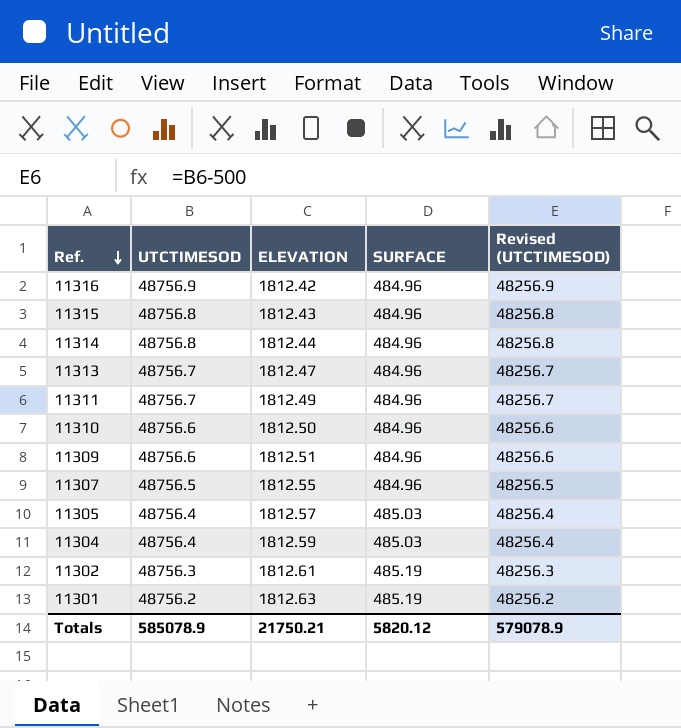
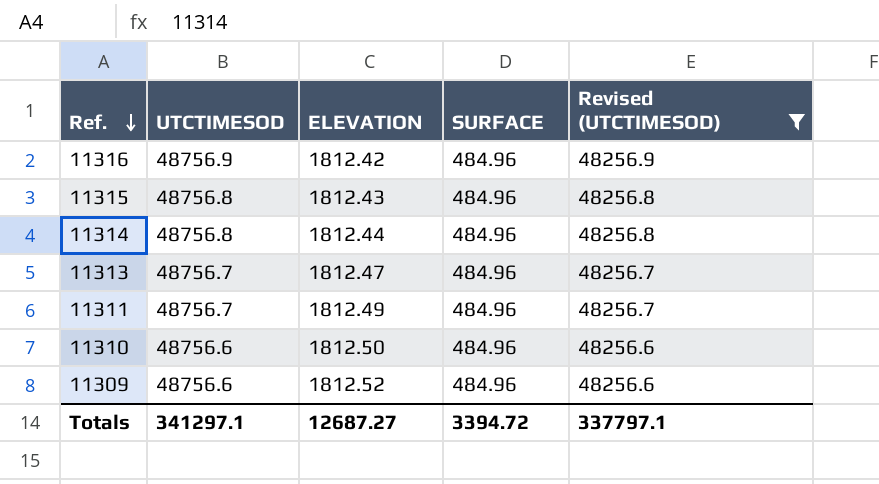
filter: none -> Revised (UTCTIMESOD) >= 48256.6
11309 | ELEVATION: 1812.51 -> 1812.52
Totals | UTCTIMESOD: 585078.9 -> 341297.1
Totals | ELEVATION: 21750.21 -> 12687.27
Totals | SURFACE: 5820.12 -> 3394.72
Totals | Revised (UTCTIMESOD): 579078.9 -> 337797.1

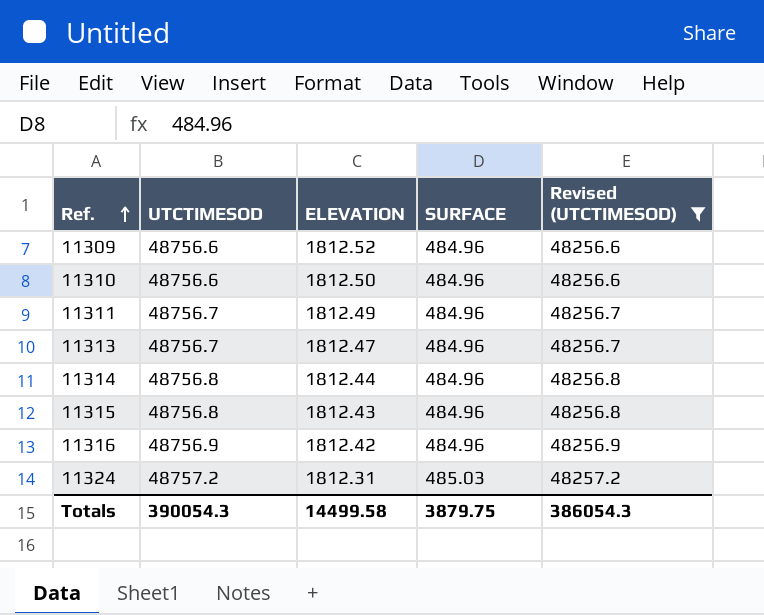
row order: Ref. descending -> Ref. ascending
row 11324: none -> 48757.2 | 1812.31 | 485.03 | 48257.2
Totals | UTCTIMESOD: 341297.1 -> 390054.3
Totals | ELEVATION: 12687.27 -> 14499.58
Totals | SURFACE: 3394.72 -> 3879.75
Totals | Revised (UTCTIMESOD): 337797.1 -> 386054.3

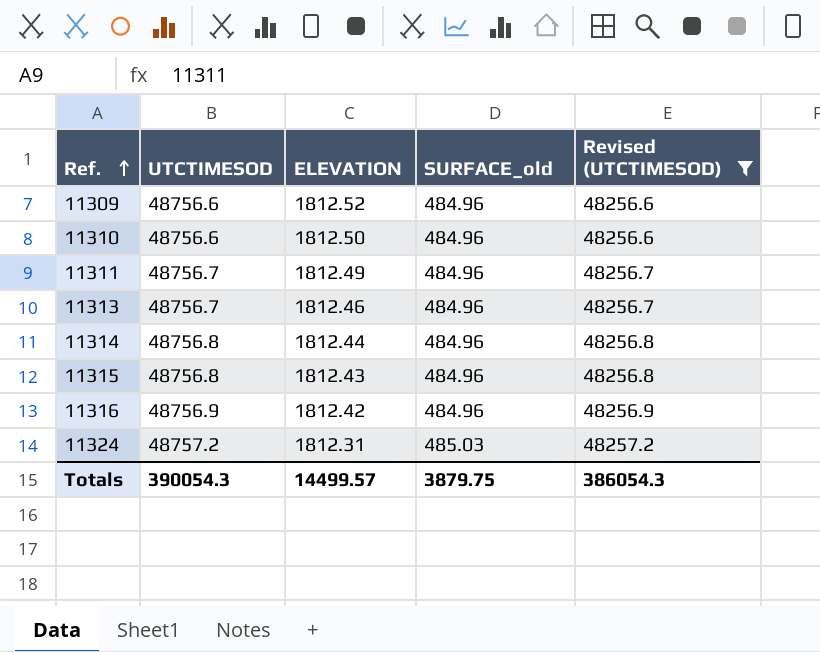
column name: SURFACE -> SURFACE_old
11313 | ELEVATION: 1812.47 -> 1812.46
Totals | ELEVATION: 14499.58 -> 14499.57

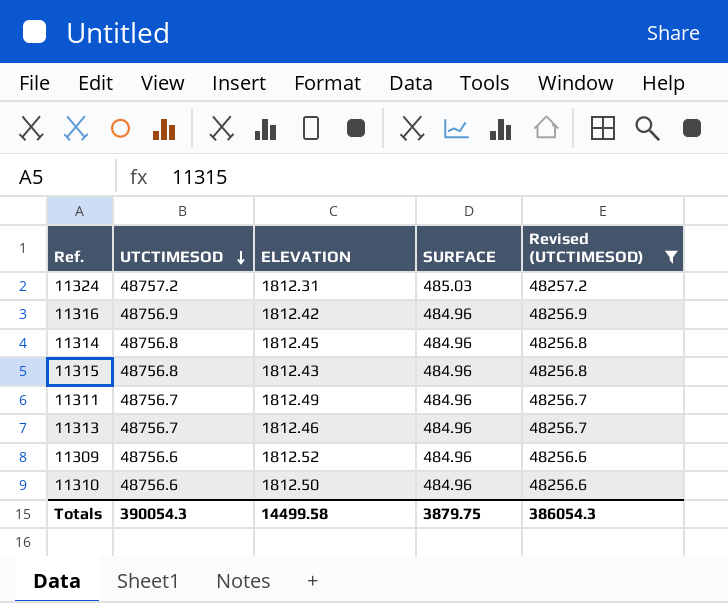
row order: Ref. ascending -> UTCTIMESOD descending
column name: SURFACE_old -> SURFACE
11314 | ELEVATION: 1812.44 -> 1812.45
Totals | ELEVATION: 14499.57 -> 14499.58

